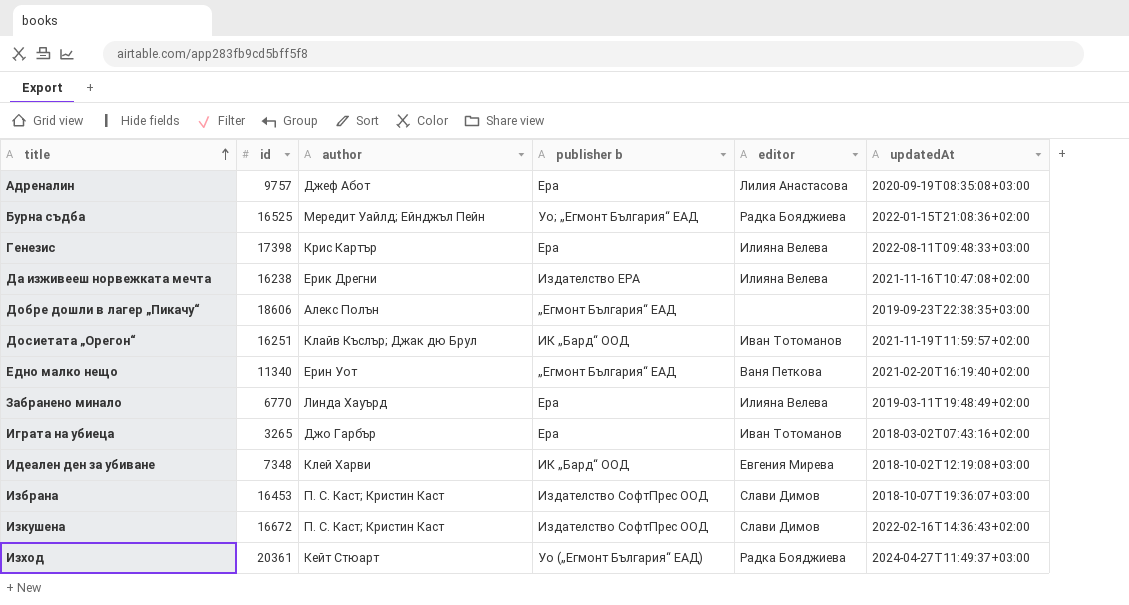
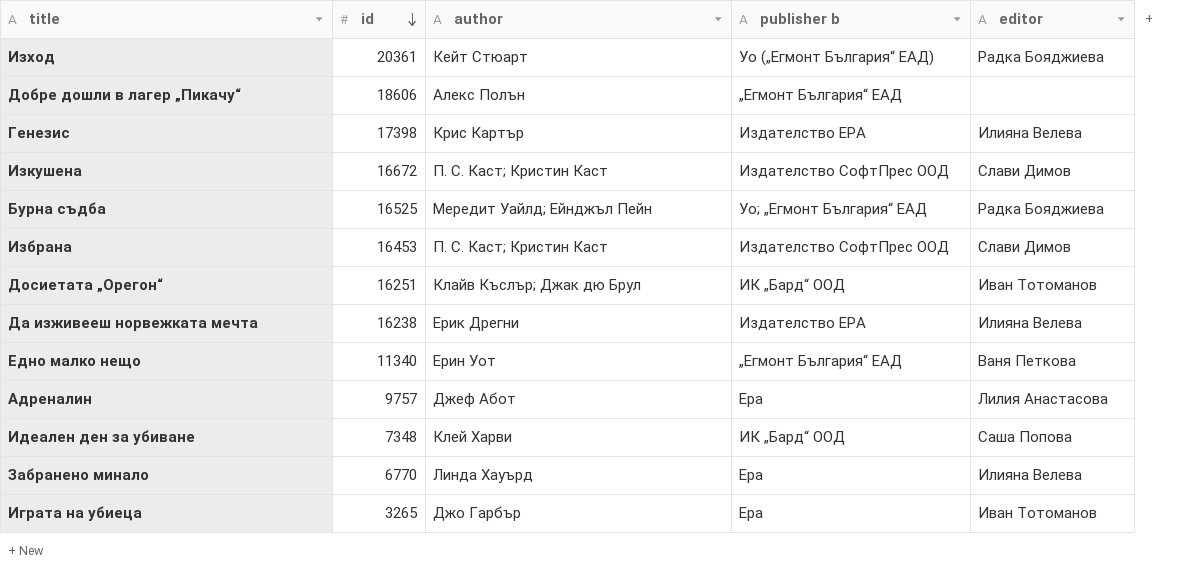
row order: title ascending -> id descending
column updatedAt | position: 6 -> none
Генезис | publisher b: Ера -> Издателство ЕРА
Идеален ден за убиване | editor: Евгения Мирева -> Саша Попова

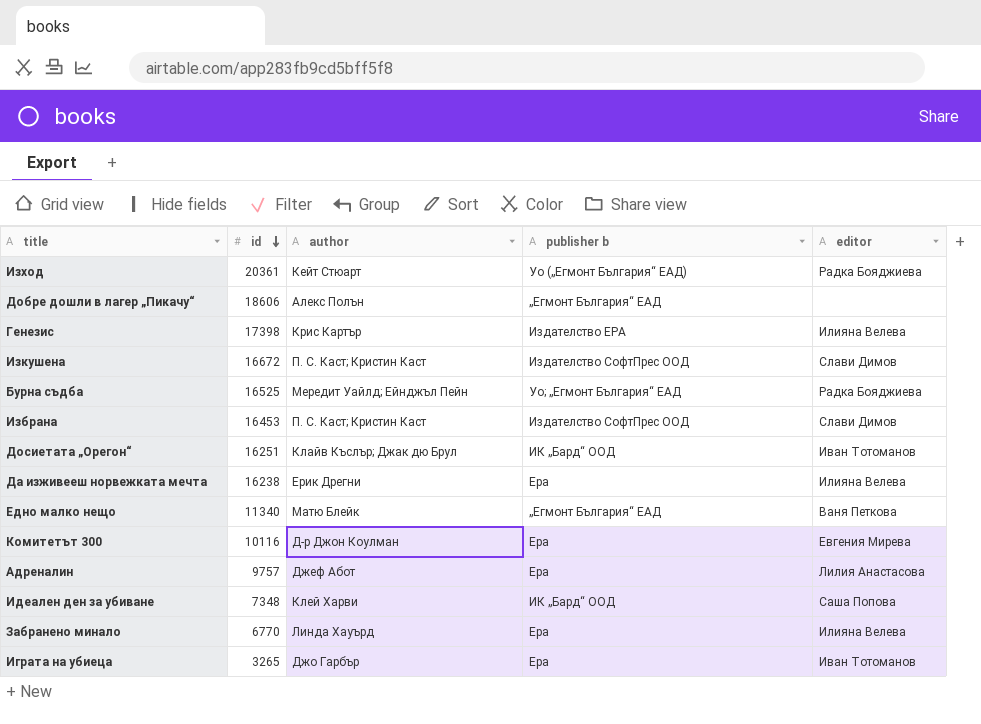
Да изживееш норвежката мечта | publisher b: Издателство ЕРА -> Ера
Едно малко нещо | author: Ерин Уот -> Матю Блейк
row Комитетът 300: none -> 10116 | Д-р Джон Коулман | Ера | Евгения Мирева

